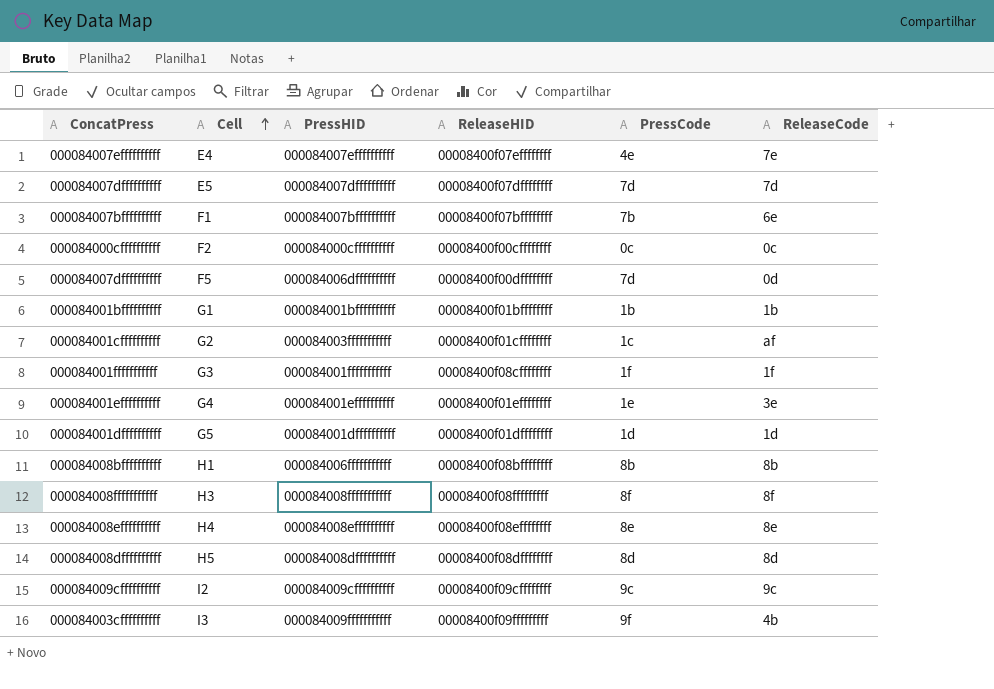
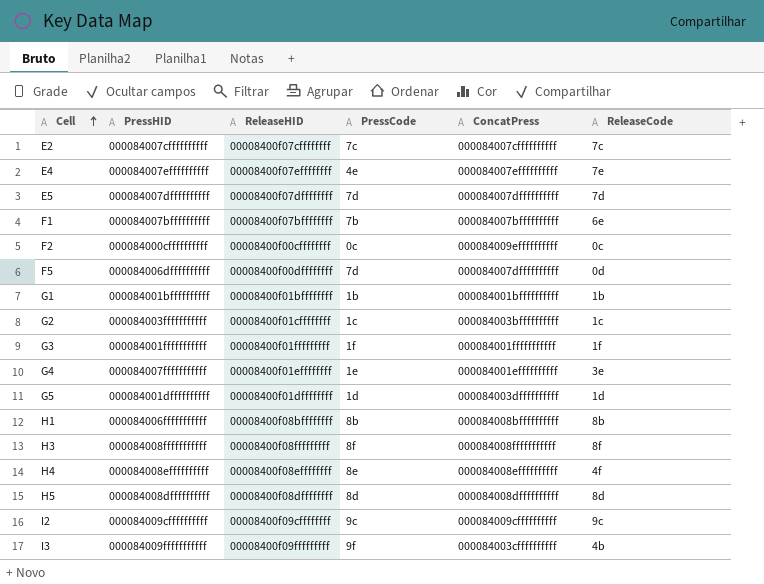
column ConcatPress | position: 1 -> 5
row E2: none -> 000084007cffffffffff | 00008400f07cffffffff | 7c | 000084007cffffffffff | 7c
F2 | ConcatPress: 000084000cffffffffff -> 000084009effffffffff
G2 | ConcatPress: 000084001cffffffffff -> 000084003bffffffffff
G2 | ReleaseCode: af -> 1c
G3 | ReleaseHID: 00008400f08cffffffff -> 00008400f01fffffffff
G4 | PressHID: 000084001effffffffff -> 000084007fffffffffff
G5 | ConcatPress: 000084001dffffffffff -> 000084003dffffffffff
H4 | ReleaseCode: 8e -> 4f

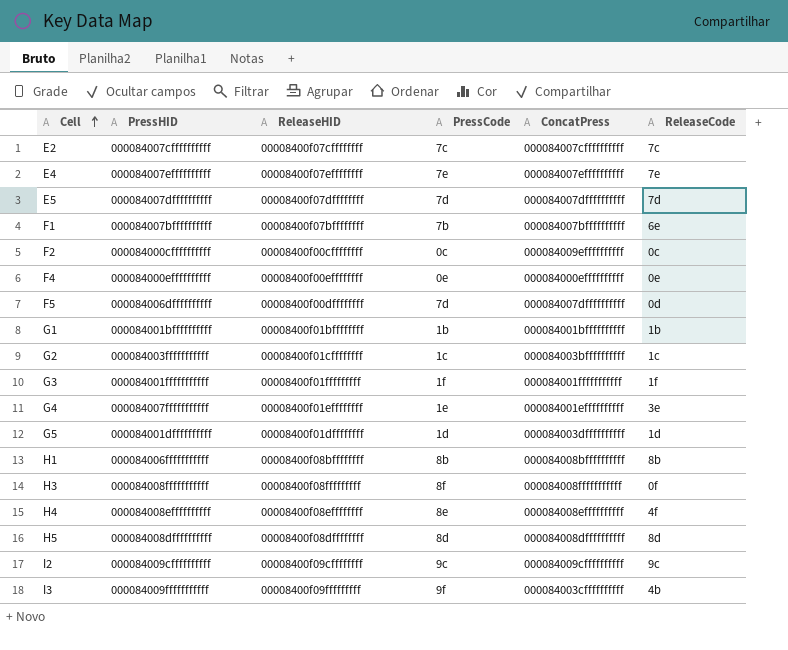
E4 | PressCode: 4e -> 7e
row F4: none -> 000084000effffffffff | 00008400f00effffffff | 0e | 000084000effffffffff | 0e
H3 | ReleaseCode: 8f -> 0f

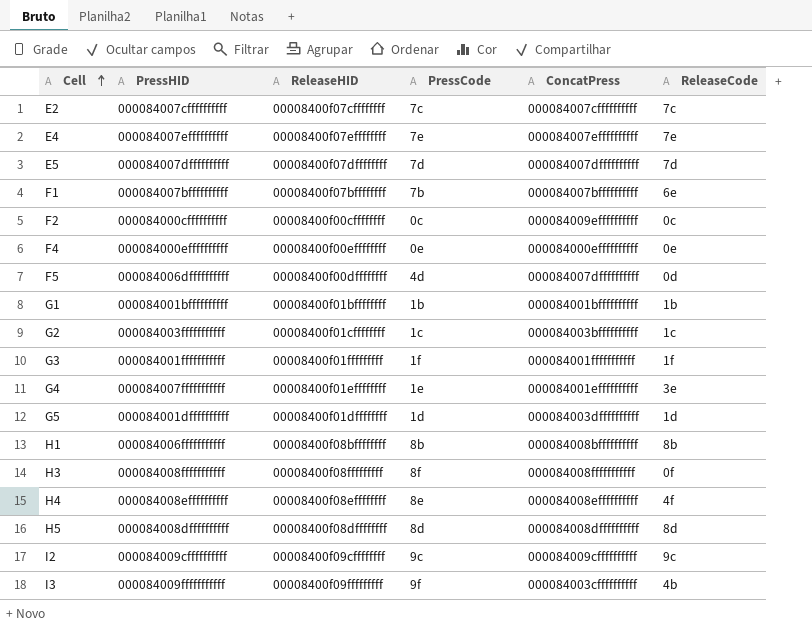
F5 | PressCode: 7d -> 4d

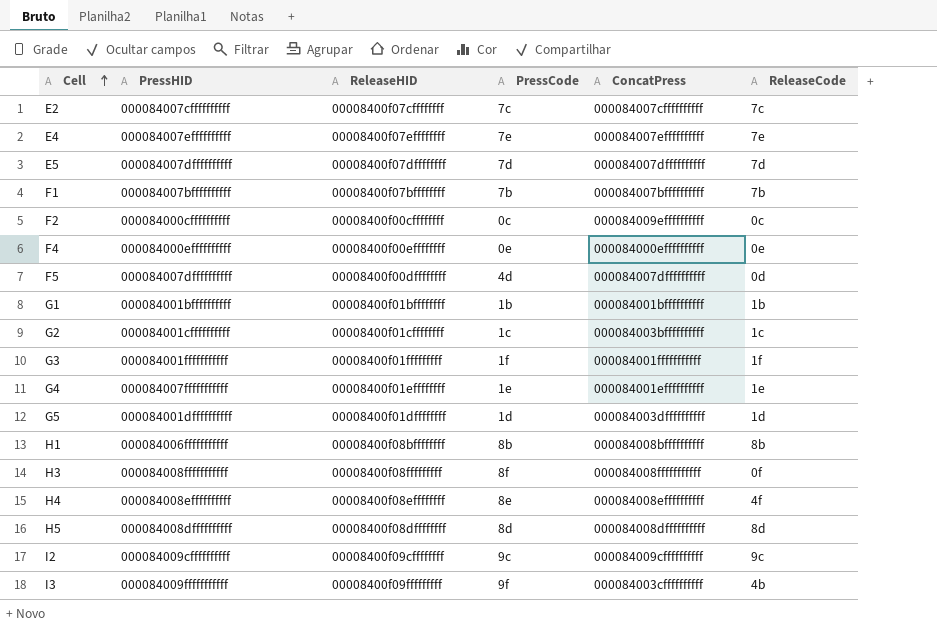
F1 | ReleaseCode: 6e -> 7b
F5 | PressHID: 000084006dffffffffff -> 000084007dffffffffff
G2 | PressHID: 000084003fffffffffff -> 000084001cffffffffff
G4 | ReleaseCode: 3e -> 1e

